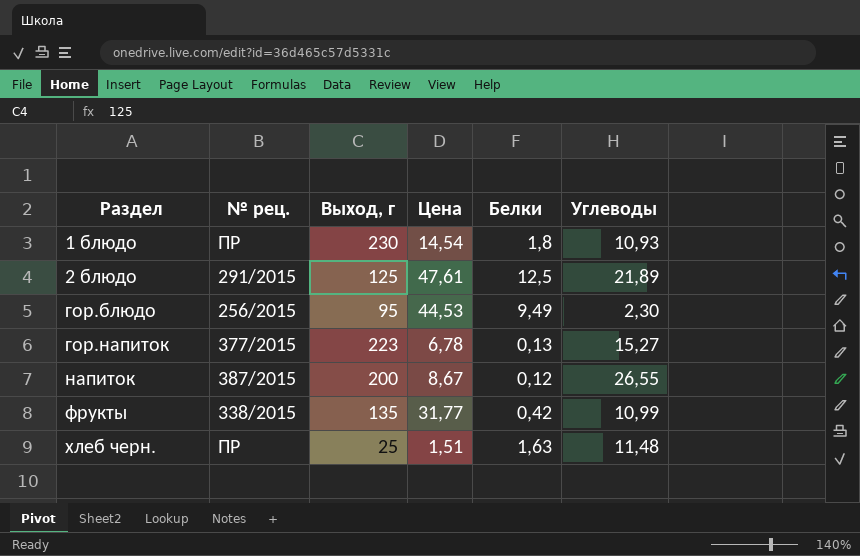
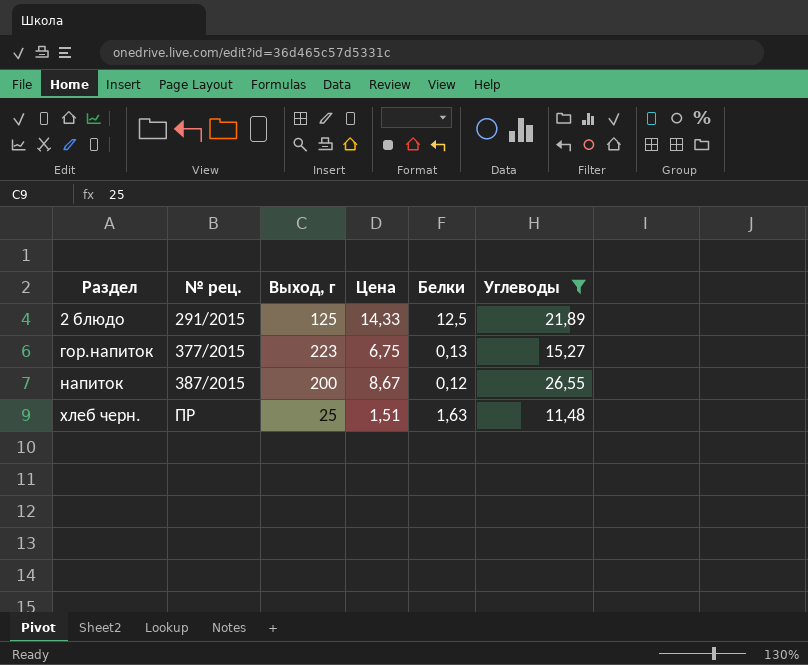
filter: none -> Углеводы >= 11,48
2 блюдо | Цена: 47,61 -> 14,33
гор.напиток | Цена: 6,78 -> 6,75

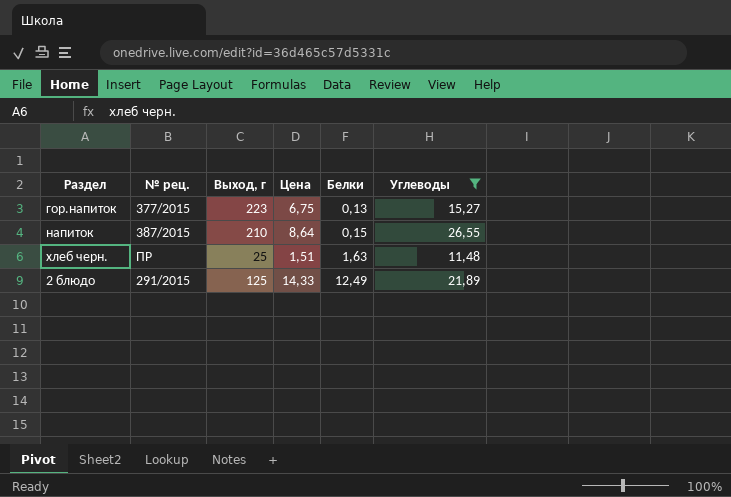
row order: Раздел ascending -> Белки ascending
напиток | Выход, г: 200 -> 210
напиток | Цена: 8,67 -> 8,64
напиток | Белки: 0,12 -> 0,15
2 блюдо | Белки: 12,5 -> 12,49

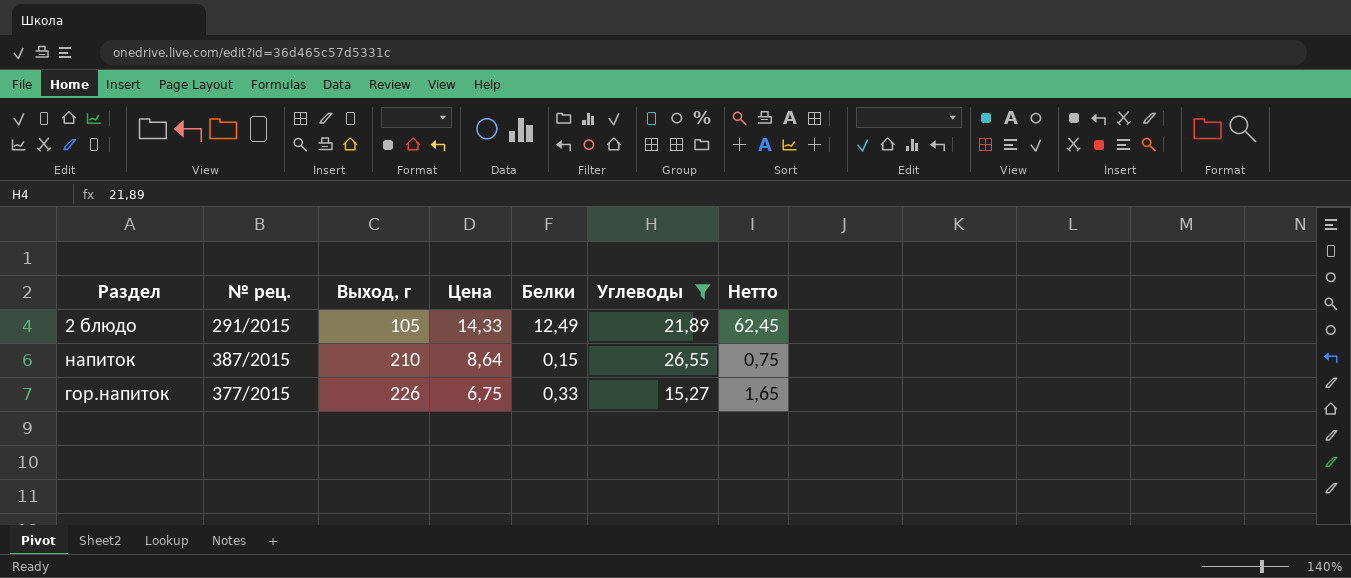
row order: Белки ascending -> Выход, г ascending
column Нетто | formula: none -> [Белки] * 5
row хлеб черн.: ПР | 25 | 1,51 | 1,63 | 11,48 -> none
2 блюдо | Выход, г: 125 -> 105
гор.напиток | Выход, г: 223 -> 226
гор.напиток | Белки: 0,13 -> 0,33

